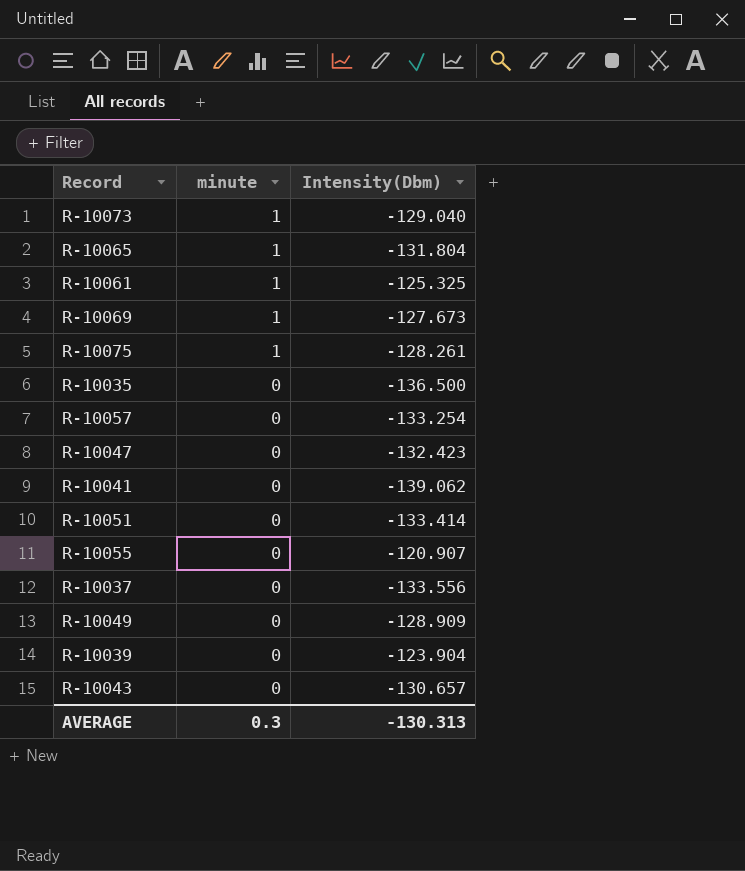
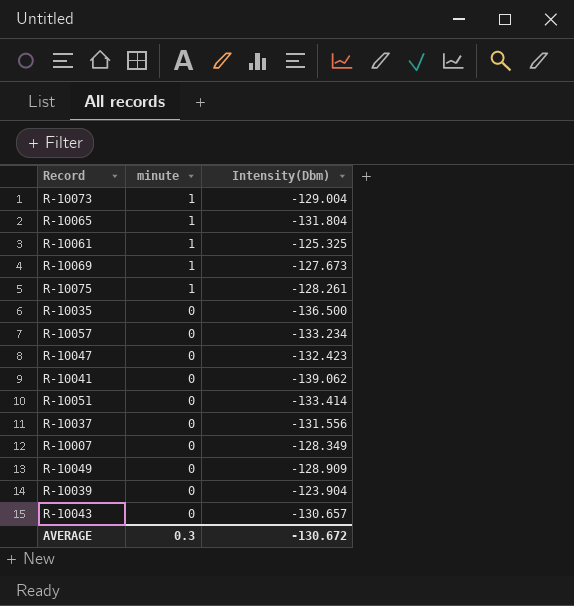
row R-10055: 0 | -120.907 -> none
R-10073 | Intensity(Dbm): -129.040 -> -129.004
R-10057 | Intensity(Dbm): -133.254 -> -133.234
R-10037 | Intensity(Dbm): -133.556 -> -131.556
row R-10007: none -> 0 | -128.349
AVERAGE | Intensity(Dbm): -130.313 -> -130.672

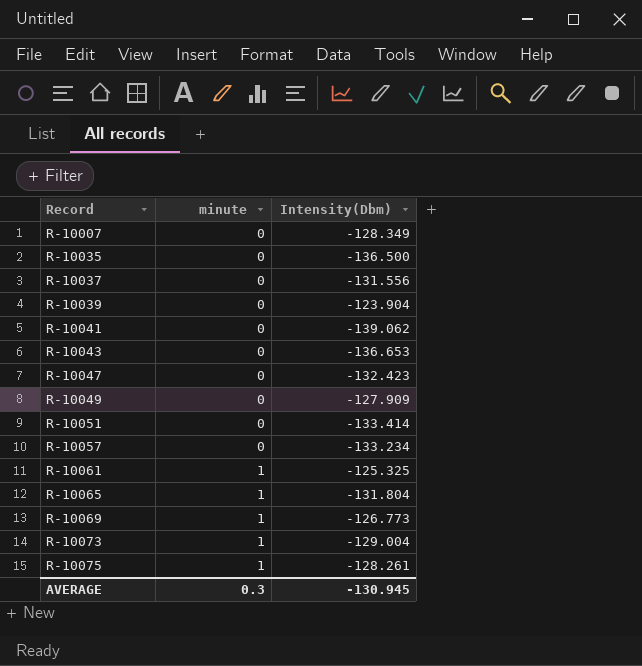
row order: minute descending -> Record ascending
R-10043 | Intensity(Dbm): -130.657 -> -136.653
R-10049 | Intensity(Dbm): -128.909 -> -127.909
R-10069 | Intensity(Dbm): -127.673 -> -126.773
AVERAGE | Intensity(Dbm): -130.672 -> -130.945

